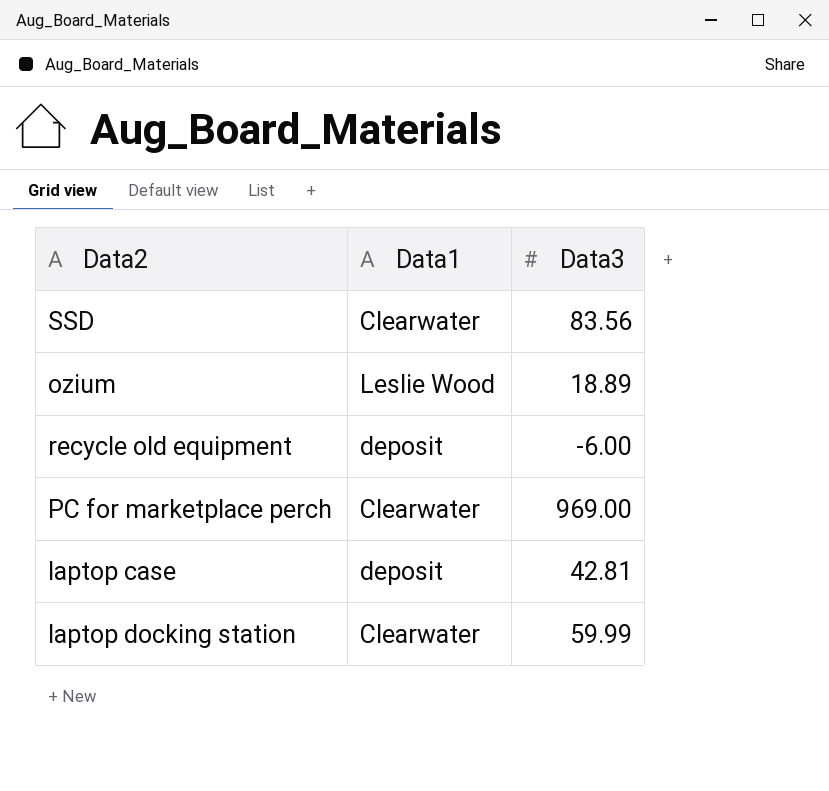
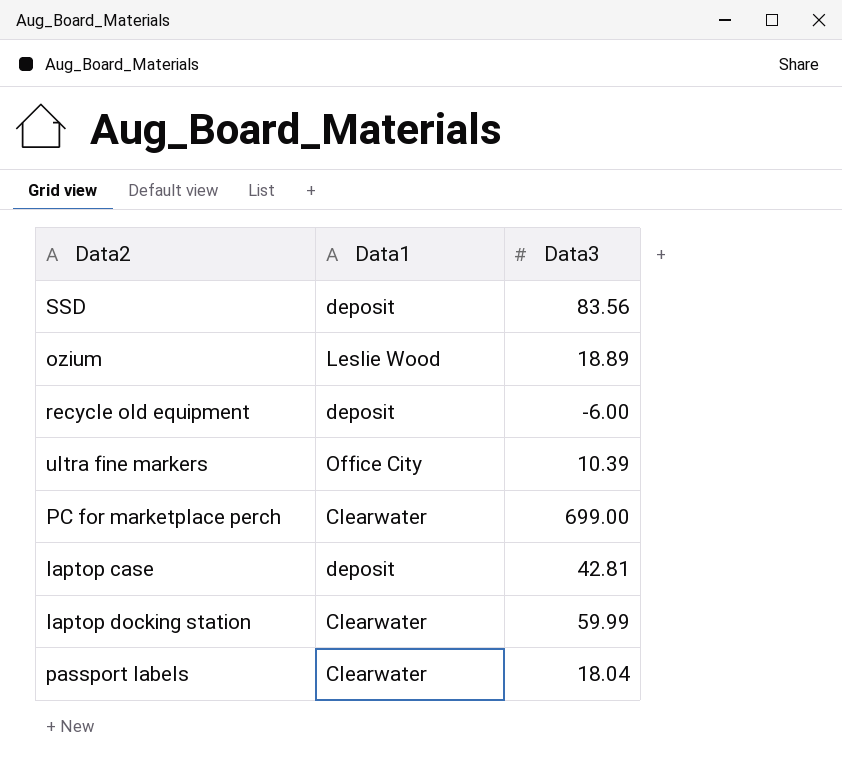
SSD | Data1: Clearwater -> deposit
row ultra fine markers: none -> Office City | 10.39
PC for marketplace perch | Data3: 969.00 -> 699.00
row passport labels: none -> Clearwater | 18.04

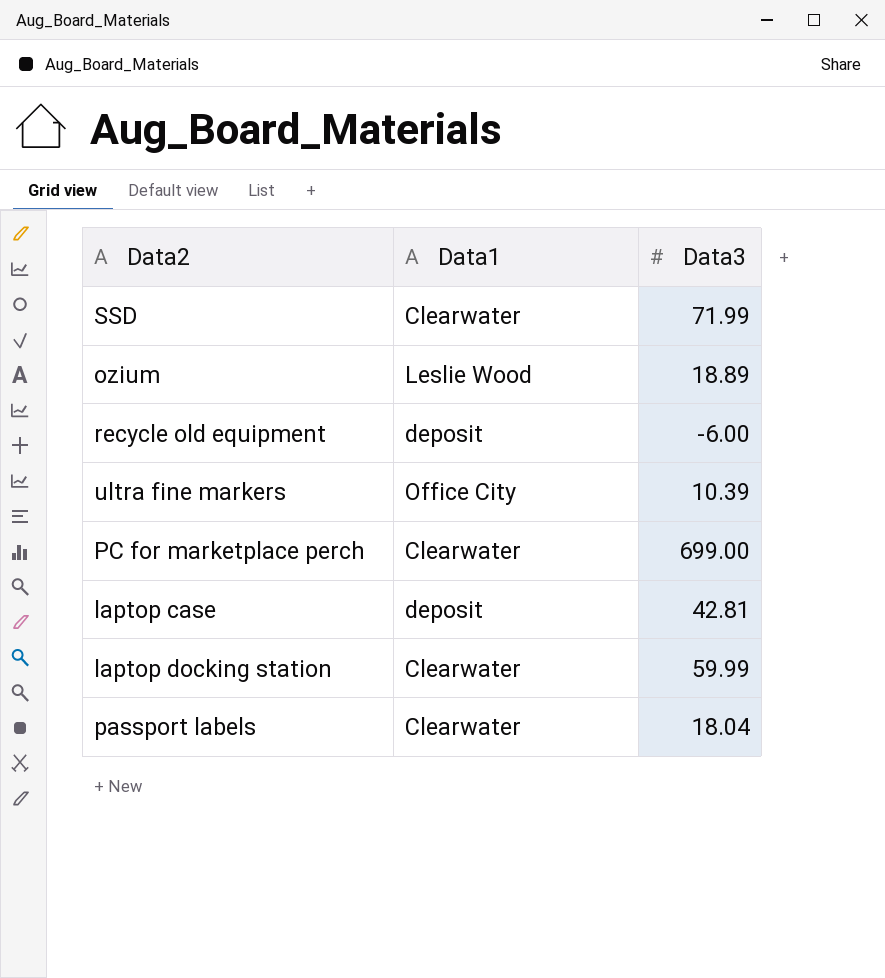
SSD | Data1: deposit -> Clearwater
SSD | Data3: 83.56 -> 71.99

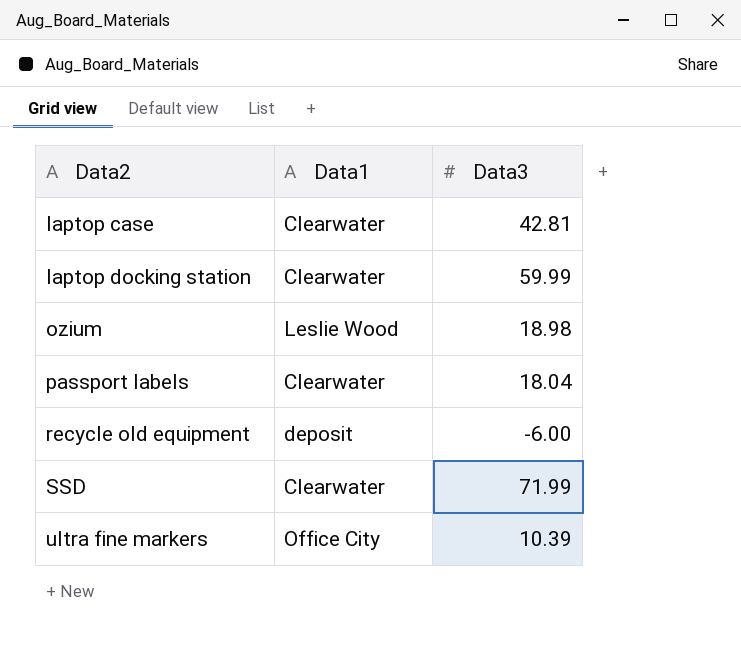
row order: none -> Data2 ascending
row PC for marketplace perch: Clearwater | 699.00 -> none
laptop case | Data1: deposit -> Clearwater
ozium | Data3: 18.89 -> 18.98

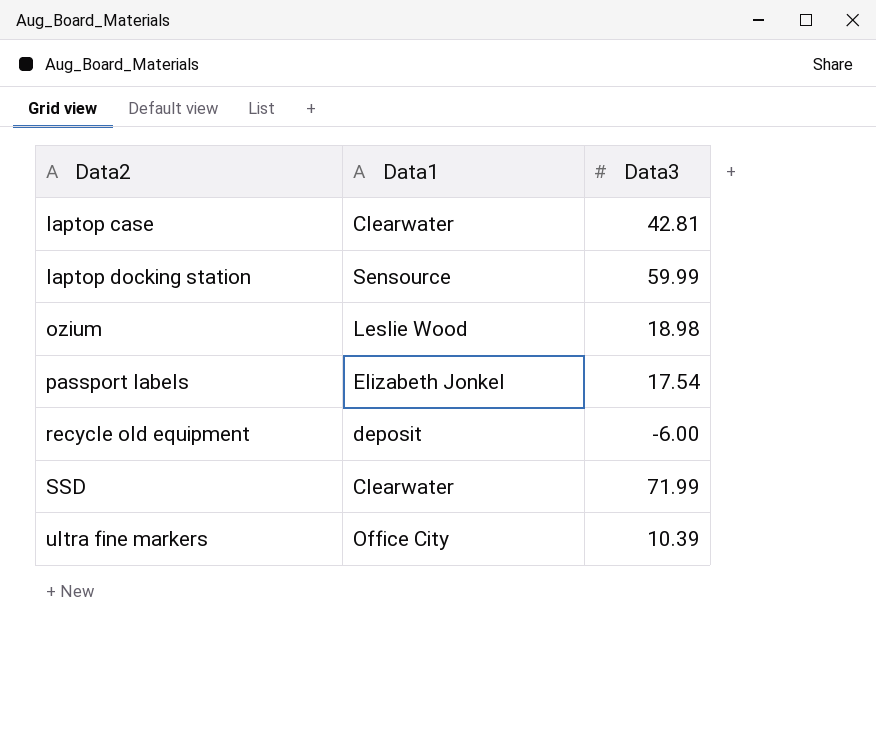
laptop docking station | Data1: Clearwater -> Sensource
passport labels | Data1: Clearwater -> Elizabeth Jonkel
passport labels | Data3: 18.04 -> 17.54

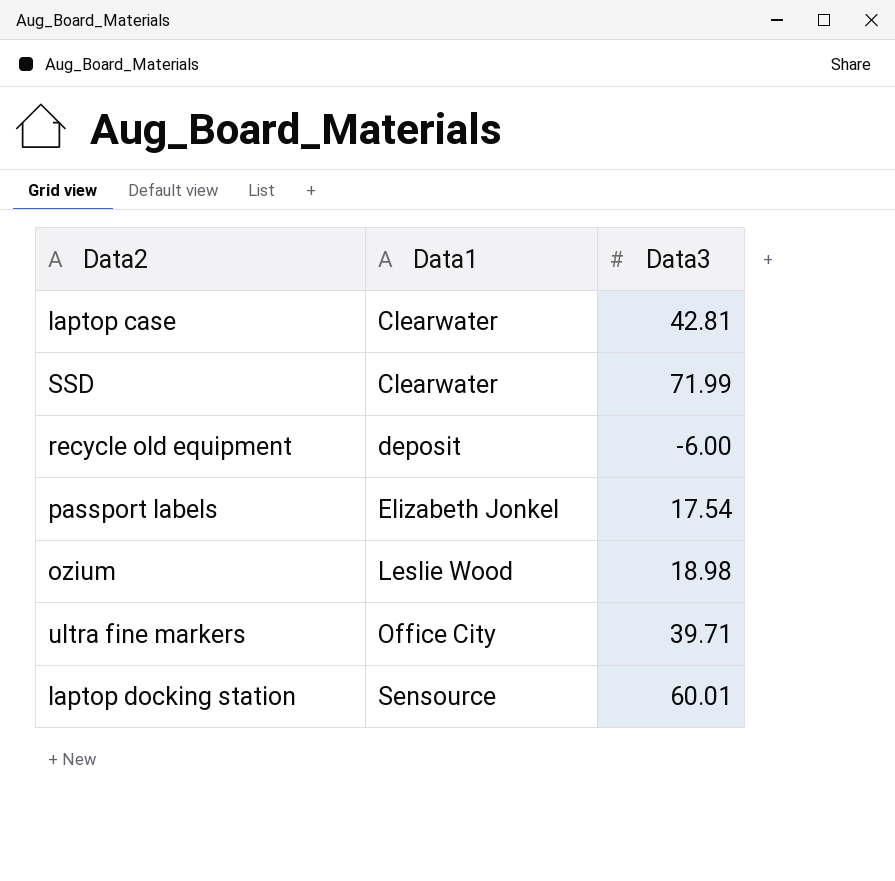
row order: Data2 ascending -> Data1 ascending
ultra fine markers | Data3: 10.39 -> 39.71
laptop docking station | Data3: 59.99 -> 60.01

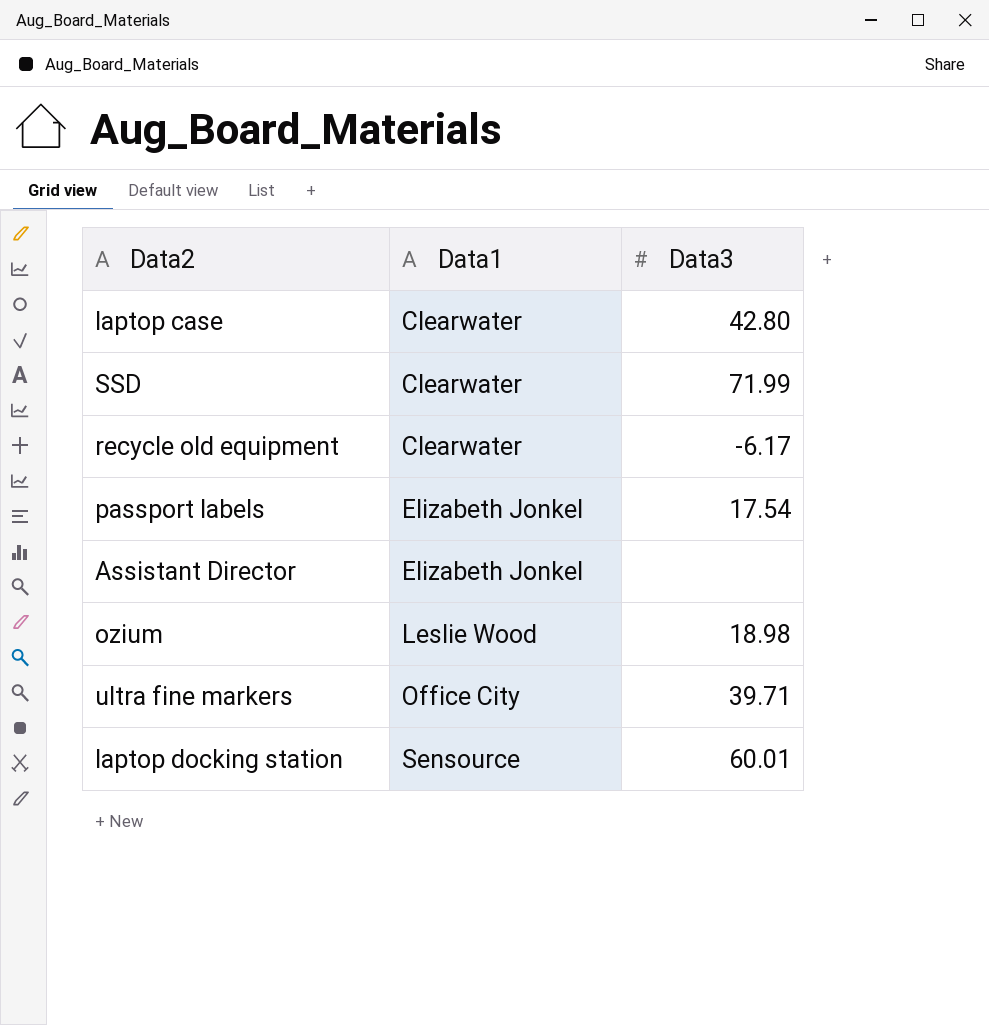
laptop case | Data3: 42.81 -> 42.80
recycle old equipment | Data1: deposit -> Clearwater
recycle old equipment | Data3: -6.00 -> -6.17
row Assistant Director: none -> Elizabeth Jonkel | none

